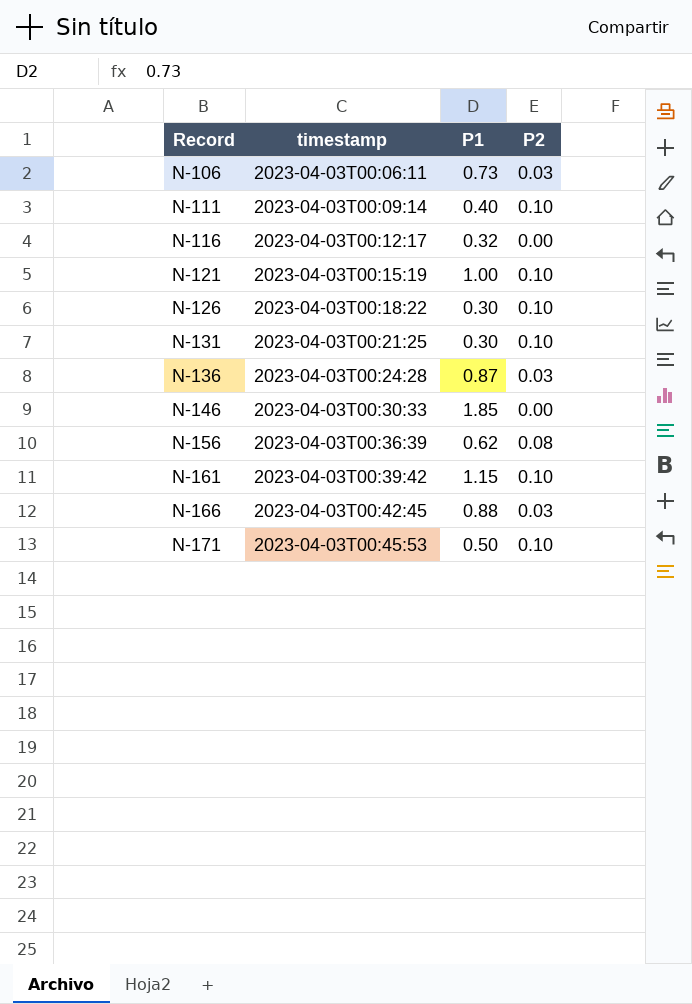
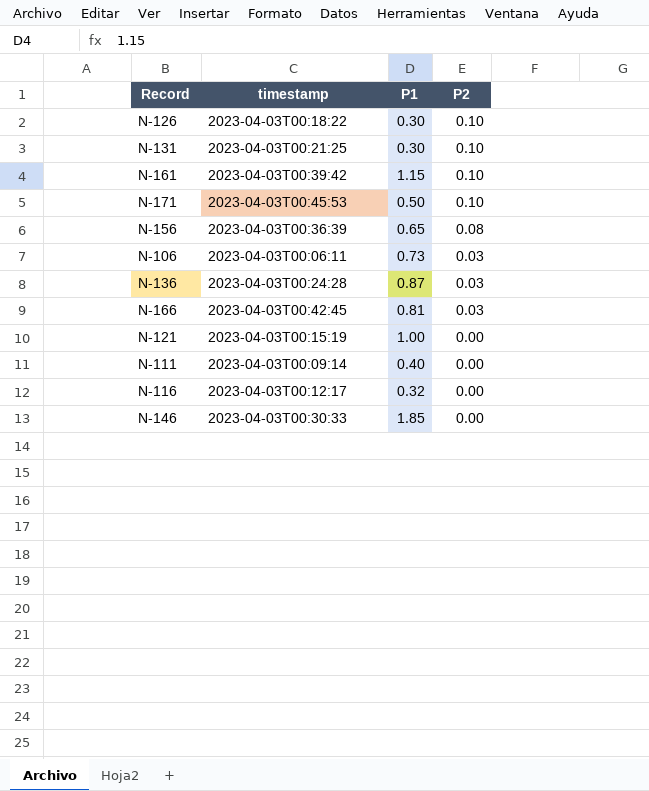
row order: Record ascending -> P2 descending
N-156 | P1: 0.62 -> 0.65
N-166 | P1: 0.88 -> 0.81
N-121 | P2: 0.10 -> 0.00
N-111 | P2: 0.10 -> 0.00

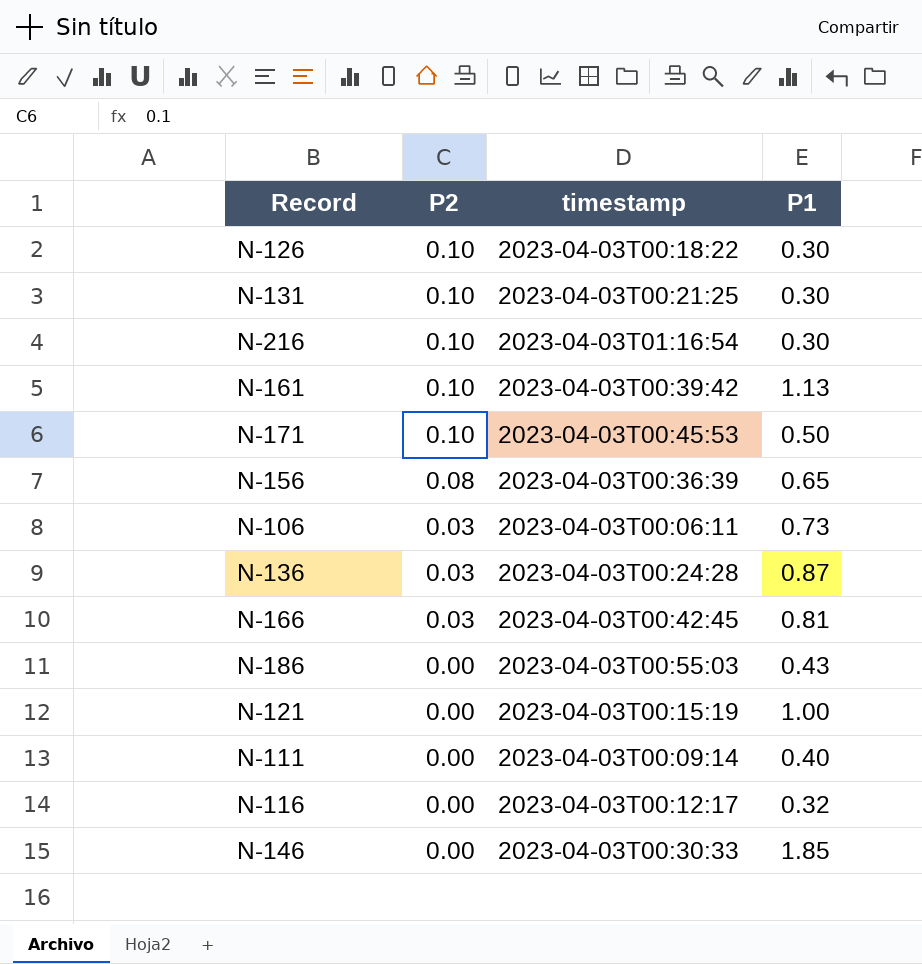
column P2 | position: 4 -> 2
row N-216: none -> 0.10 | 2023-04-03T01:16:54 | 0.30
N-161 | P1: 1.15 -> 1.13
row N-186: none -> 0.00 | 2023-04-03T00:55:03 | 0.43

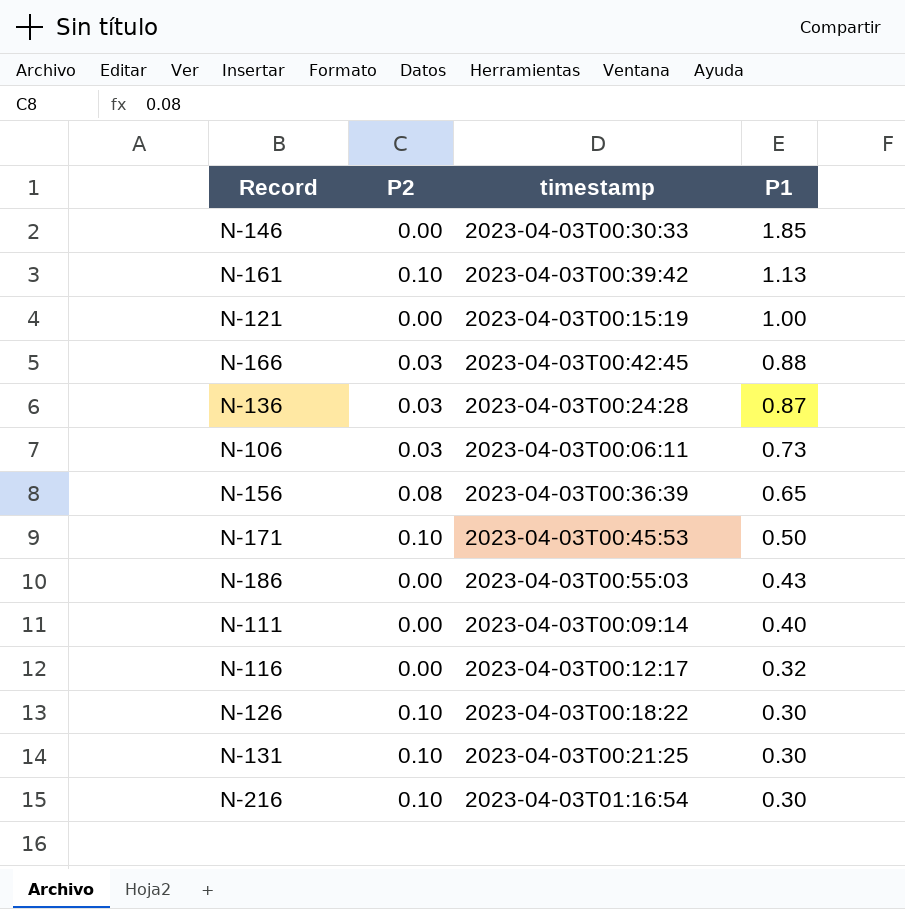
row order: P2 descending -> P1 descending
N-166 | P1: 0.81 -> 0.88

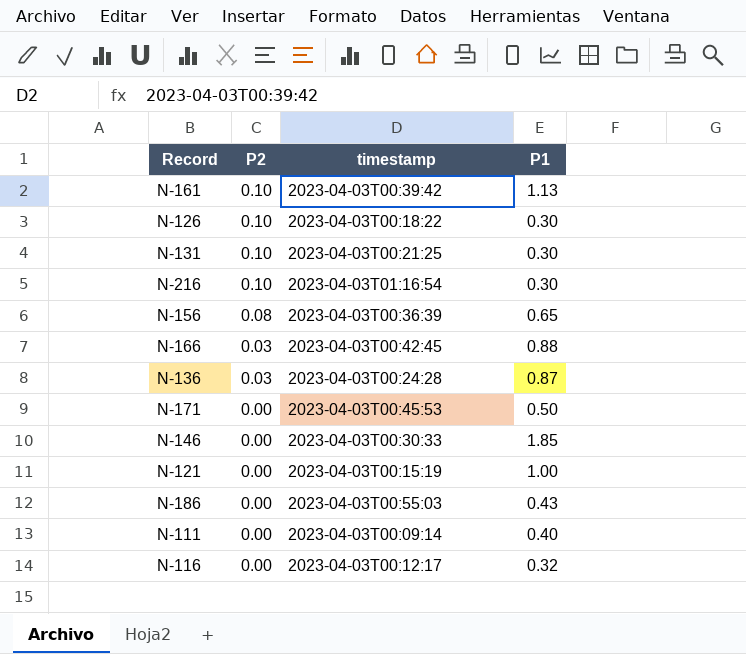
row order: P1 descending -> P2 descending
row N-106: 0.03 | 2023-04-03T00:06:11 | 0.73 -> none
N-171 | P2: 0.10 -> 0.00

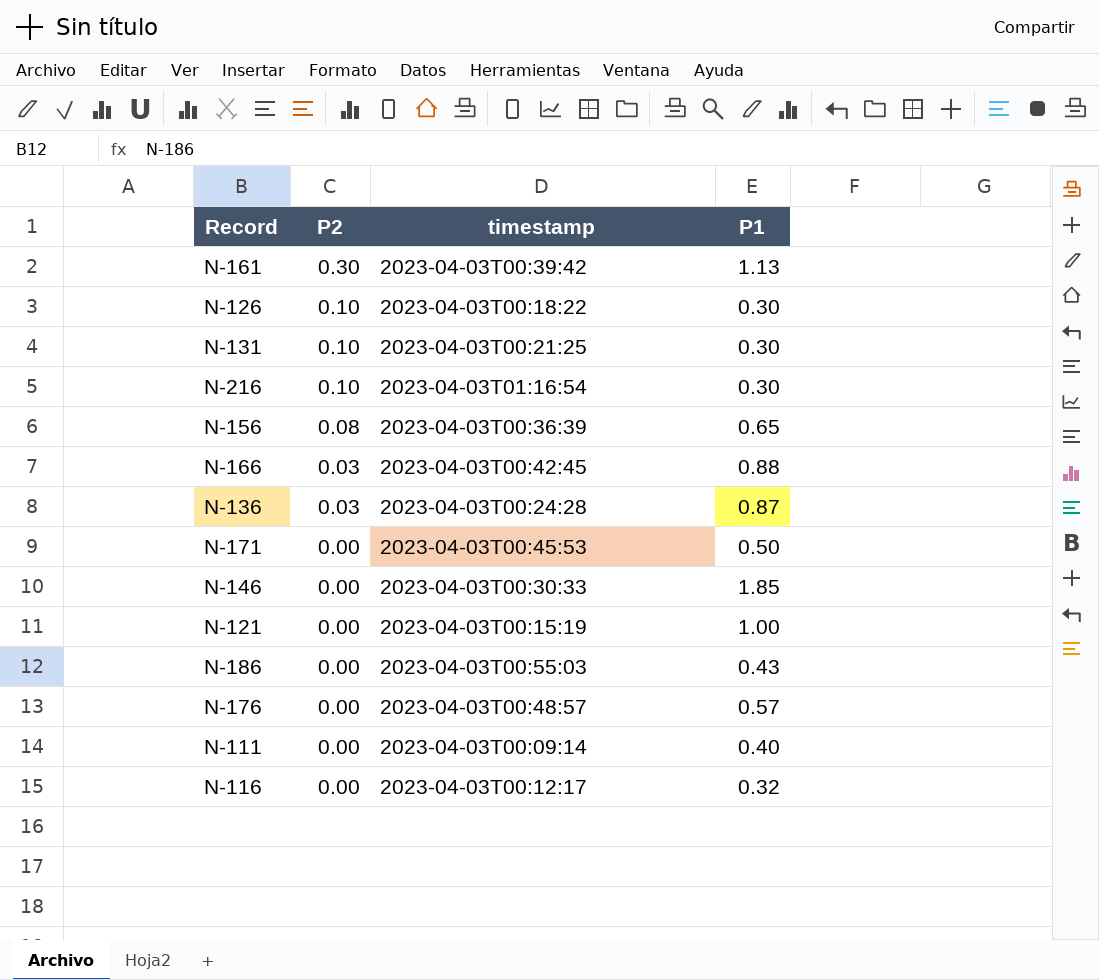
N-161 | P2: 0.10 -> 0.30
row N-176: none -> 0.00 | 2023-04-03T00:48:57 | 0.57

